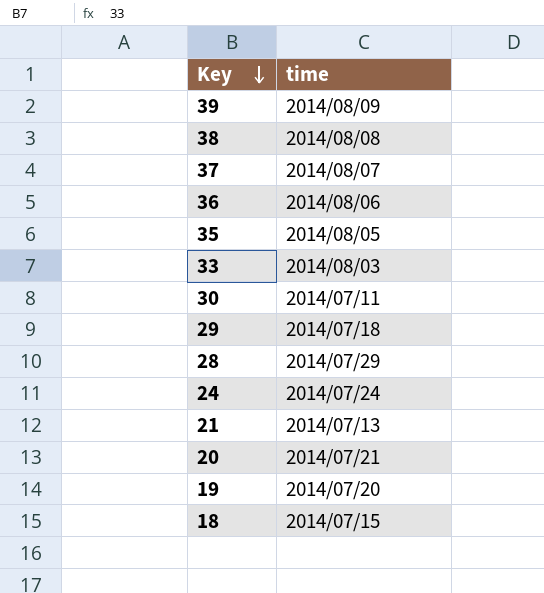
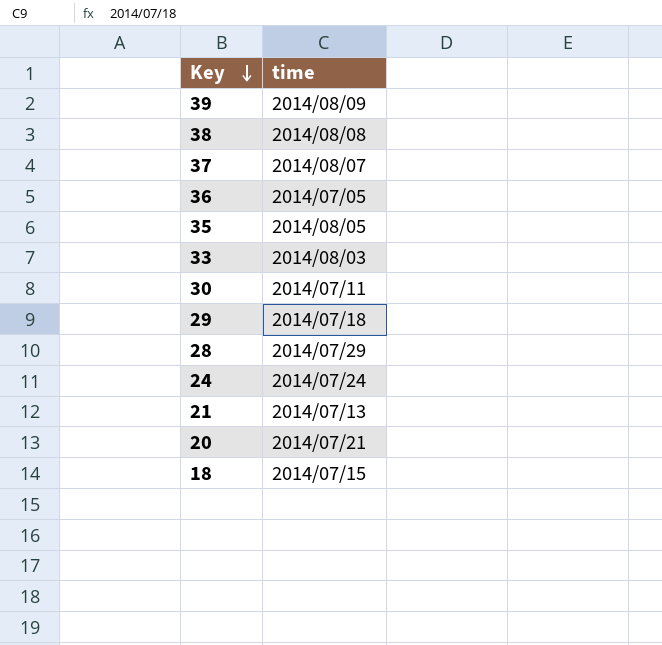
row 19: 2014/07/20 -> none
36 | time: 2014/08/06 -> 2014/07/05

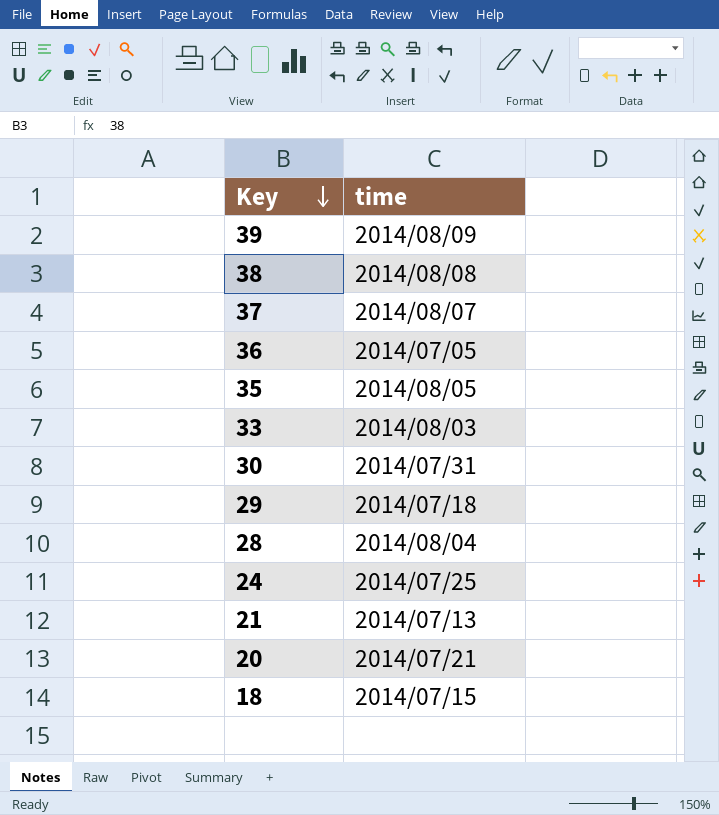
30 | time: 2014/07/11 -> 2014/07/31
28 | time: 2014/07/29 -> 2014/08/04
24 | time: 2014/07/24 -> 2014/07/25

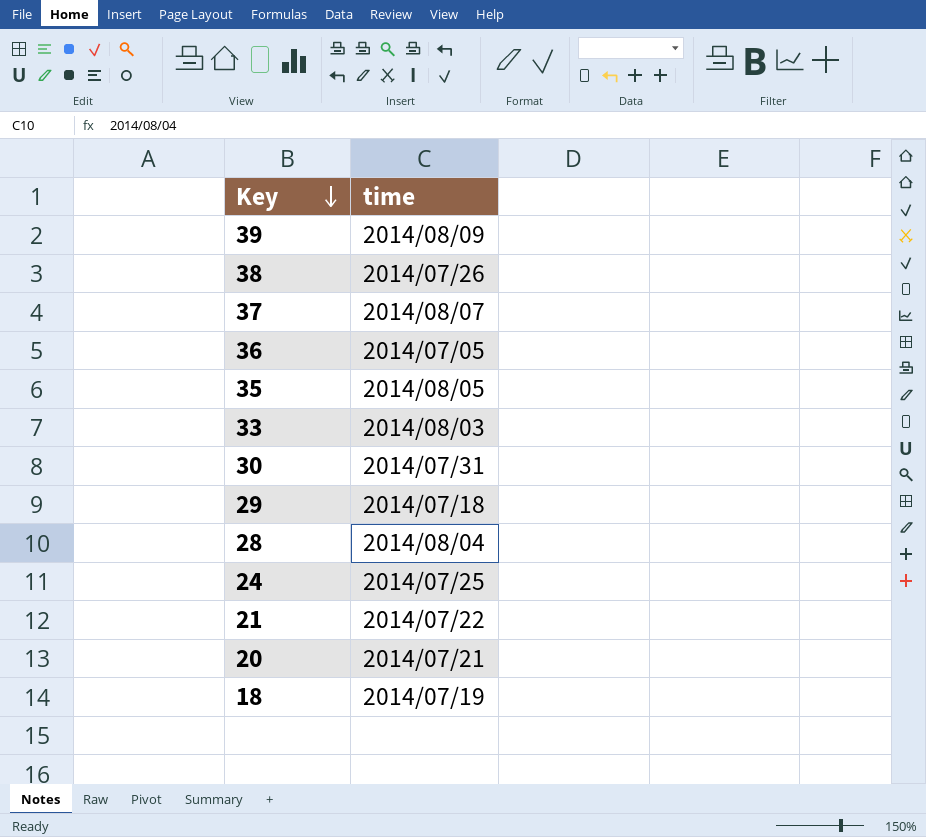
38 | time: 2014/08/08 -> 2014/07/26
21 | time: 2014/07/13 -> 2014/07/22
18 | time: 2014/07/15 -> 2014/07/19

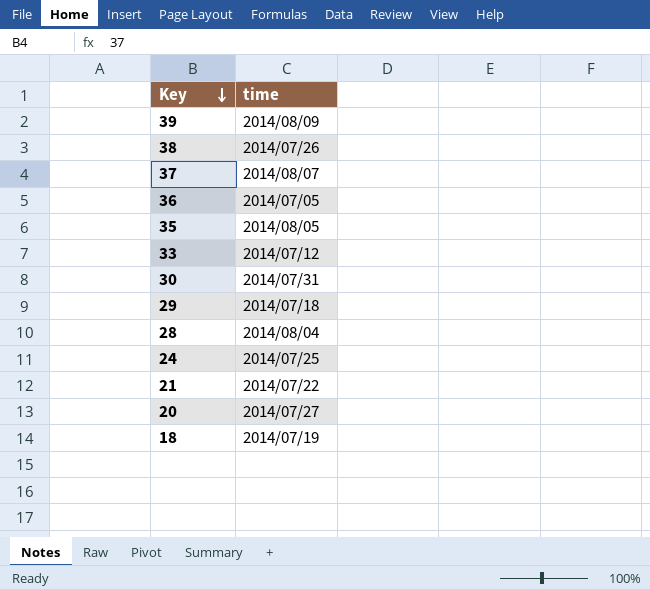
33 | time: 2014/08/03 -> 2014/07/12
20 | time: 2014/07/21 -> 2014/07/27

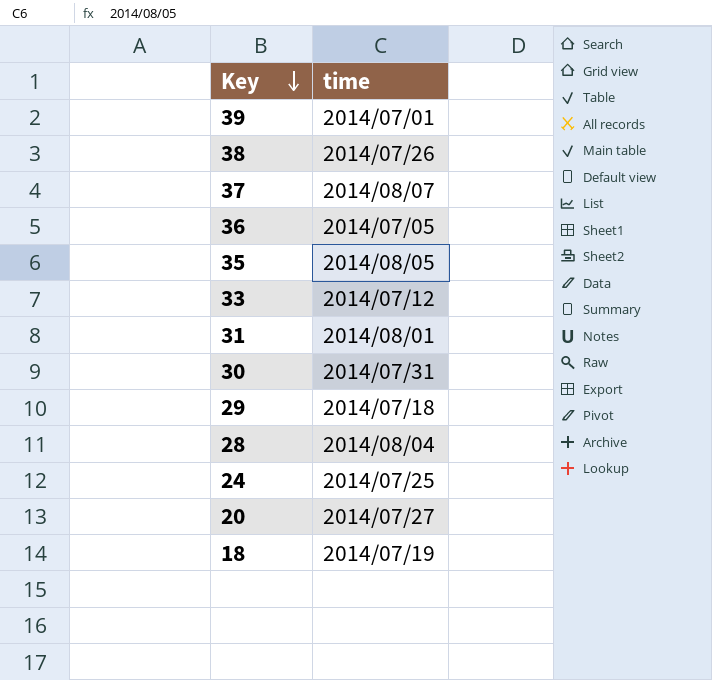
row 21: 2014/07/22 -> none
39 | time: 2014/08/09 -> 2014/07/01
row 31: none -> 2014/08/01

